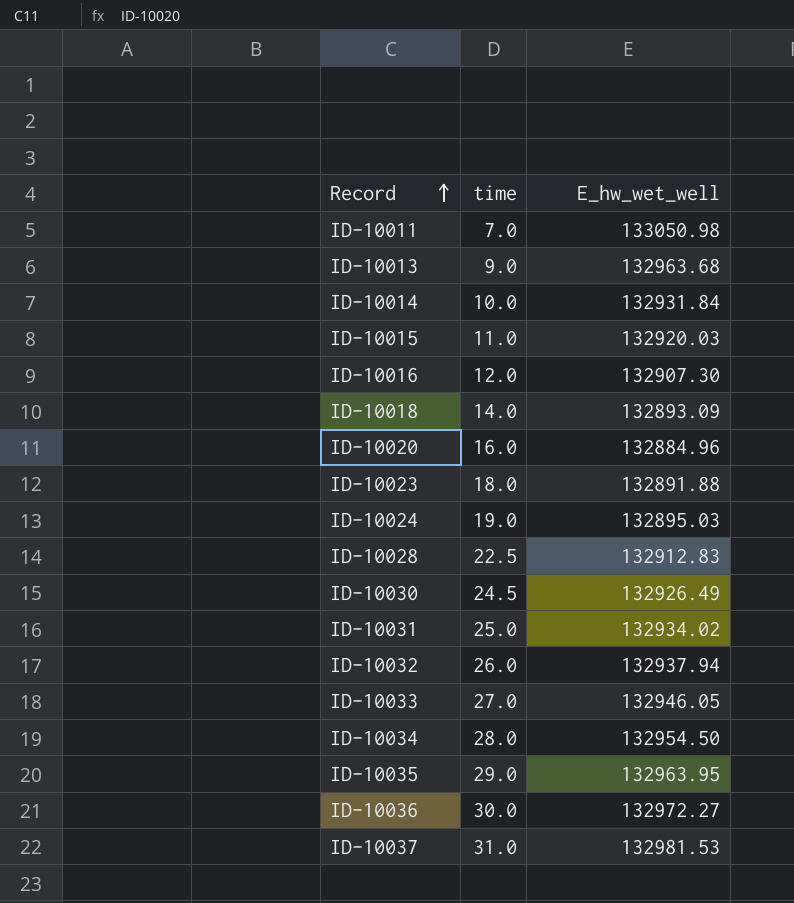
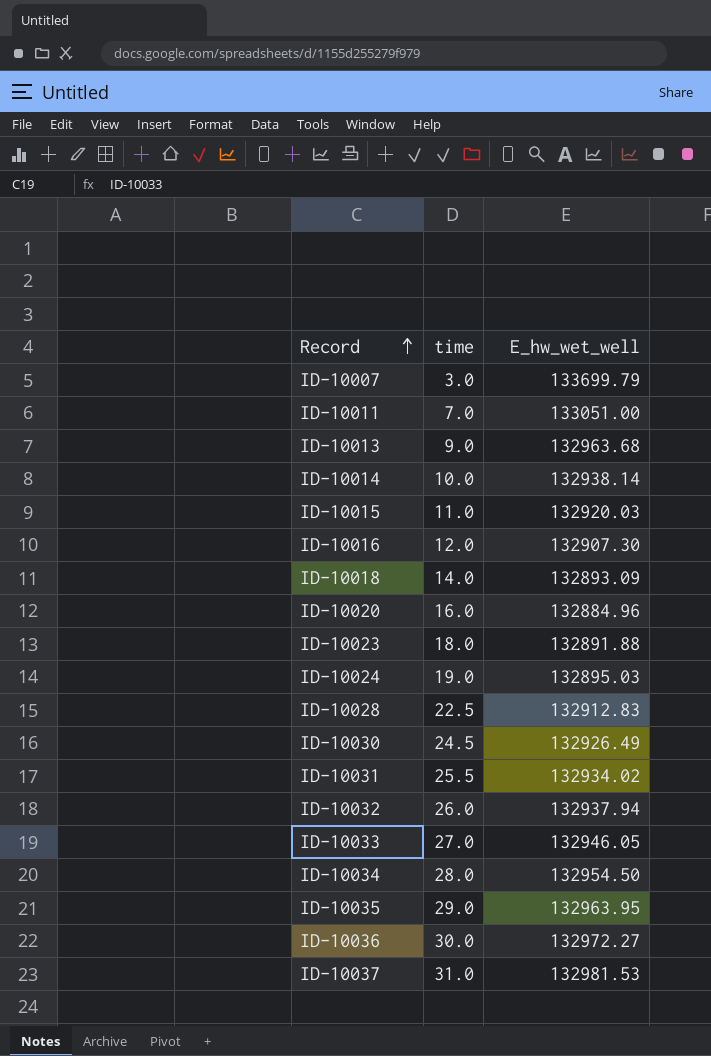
row ID-10007: none -> 3.0 | 133699.79
ID-10011 | E_hw_wet_well: 133050.98 -> 133051.00
ID-10014 | E_hw_wet_well: 132931.84 -> 132938.14
ID-10031 | time: 25.0 -> 25.5

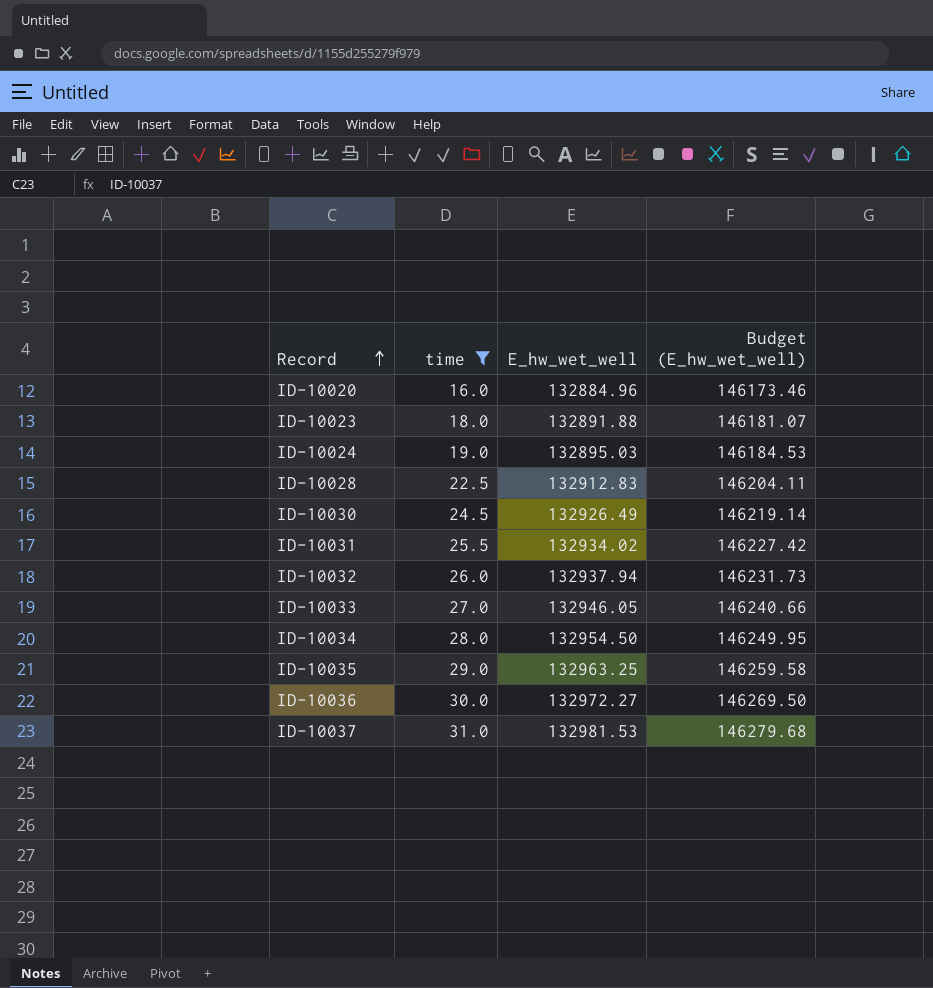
filter: none -> time >= 16.0
column Budget (E_hw_wet_well) | formula: none -> [E_hw_wet_well] * 1.1
ID-10035 | E_hw_wet_well: 132963.95 -> 132963.25

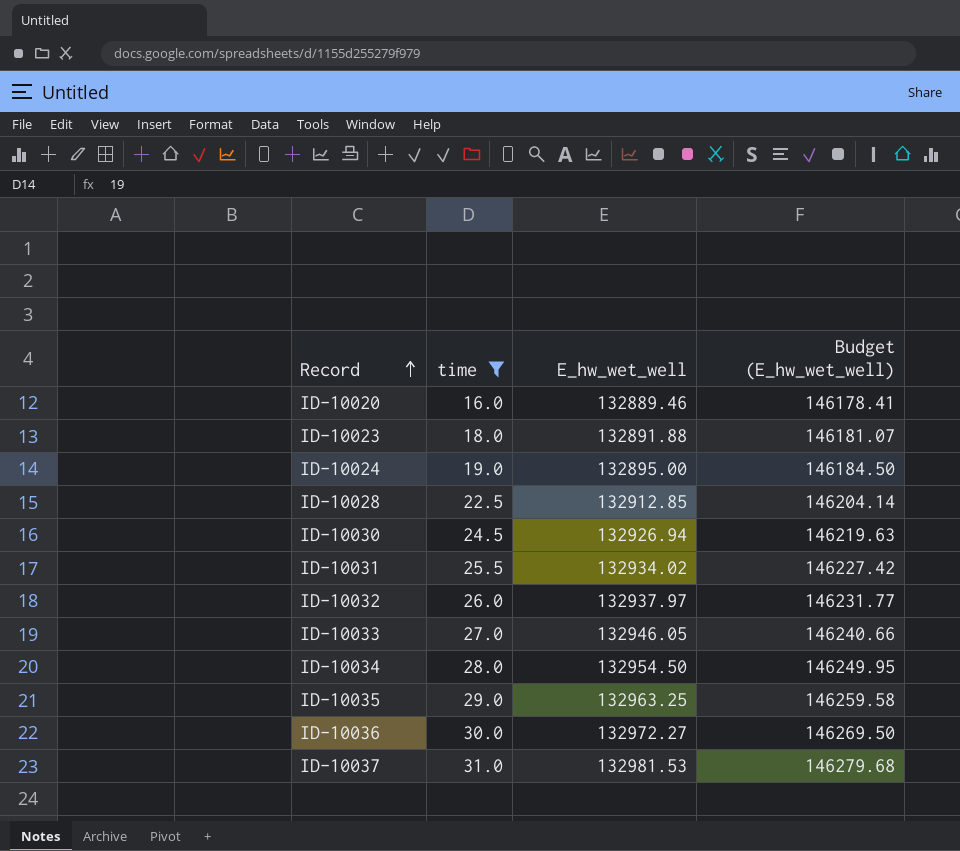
ID-10020 | E_hw_wet_well: 132884.96 -> 132889.46
ID-10020 | Budget (E_hw_wet_well): 146173.46 -> 146178.41
ID-10024 | E_hw_wet_well: 132895.03 -> 132895.00
ID-10024 | Budget (E_hw_wet_well): 146184.53 -> 146184.50
ID-10028 | E_hw_wet_well: 132912.83 -> 132912.85
ID-10028 | Budget (E_hw_wet_well): 146204.11 -> 146204.14
ID-10030 | E_hw_wet_well: 132926.49 -> 132926.94
ID-10030 | Budget (E_hw_wet_well): 146219.14 -> 146219.63
ID-10032 | E_hw_wet_well: 132937.94 -> 132937.97
ID-10032 | Budget (E_hw_wet_well): 146231.73 -> 146231.77

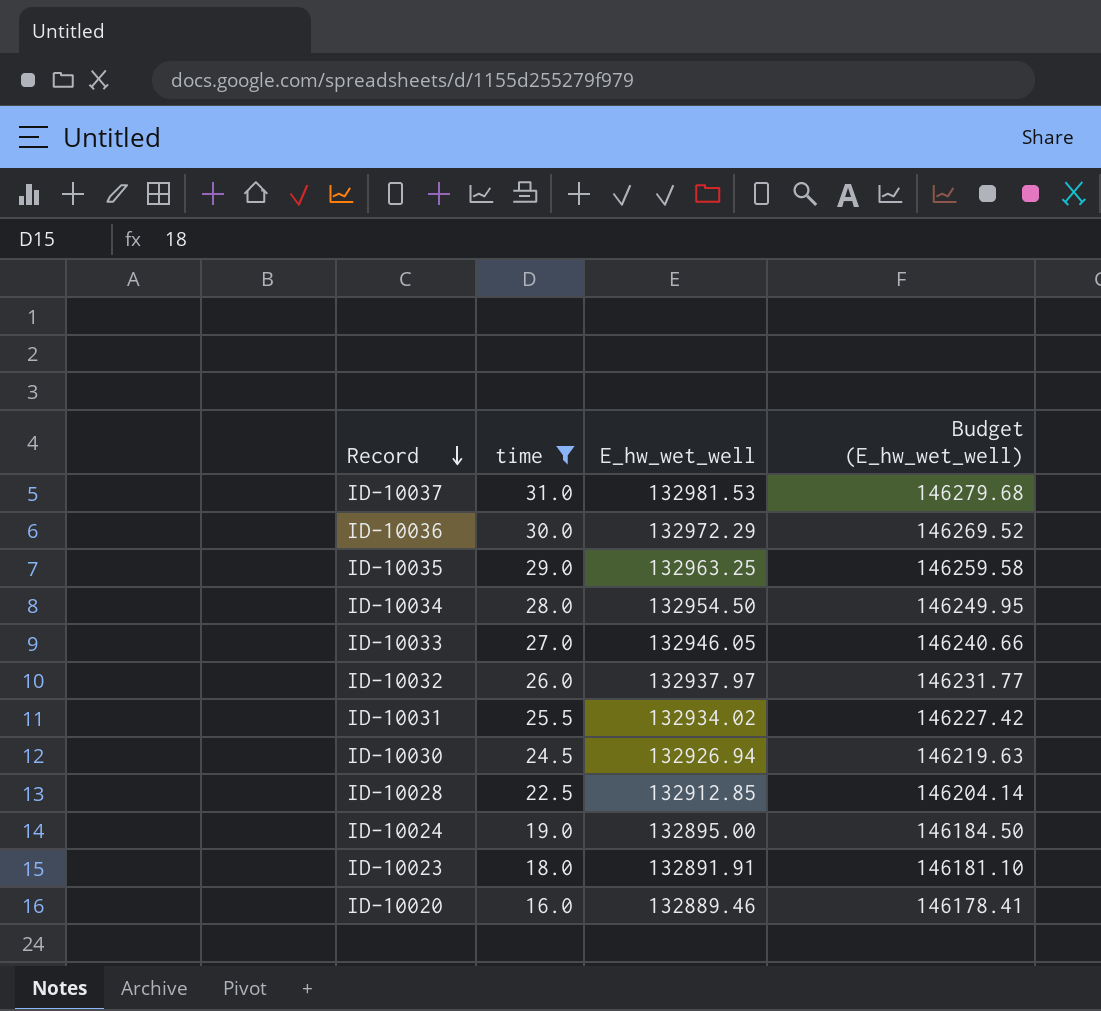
row order: Record ascending -> Record descending
ID-10036 | E_hw_wet_well: 132972.27 -> 132972.29
ID-10036 | Budget (E_hw_wet_well): 146269.50 -> 146269.52
ID-10023 | E_hw_wet_well: 132891.88 -> 132891.91
ID-10023 | Budget (E_hw_wet_well): 146181.07 -> 146181.10

